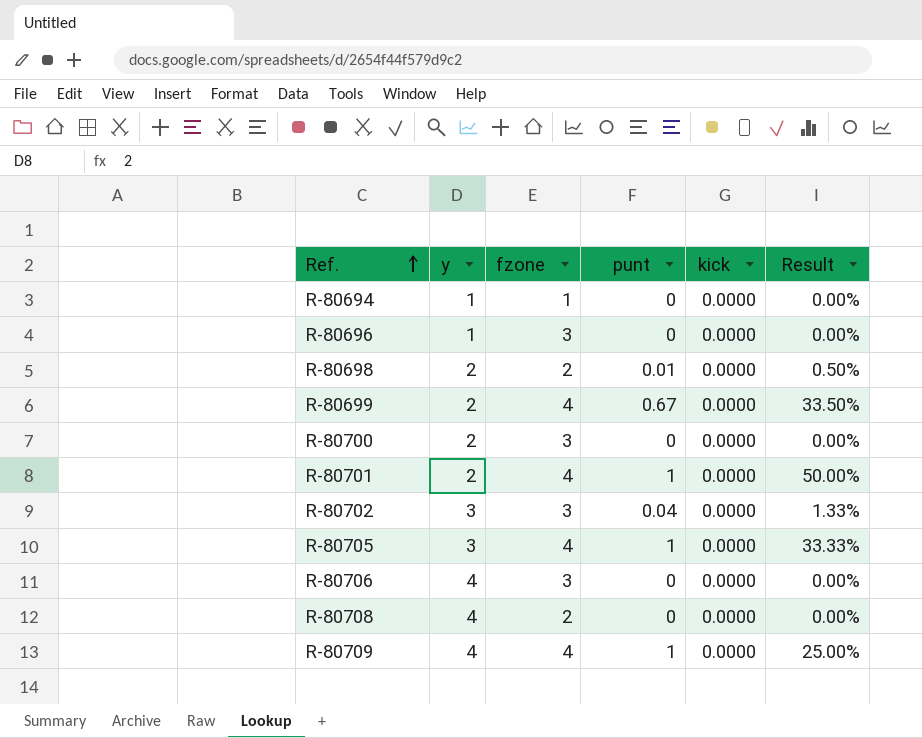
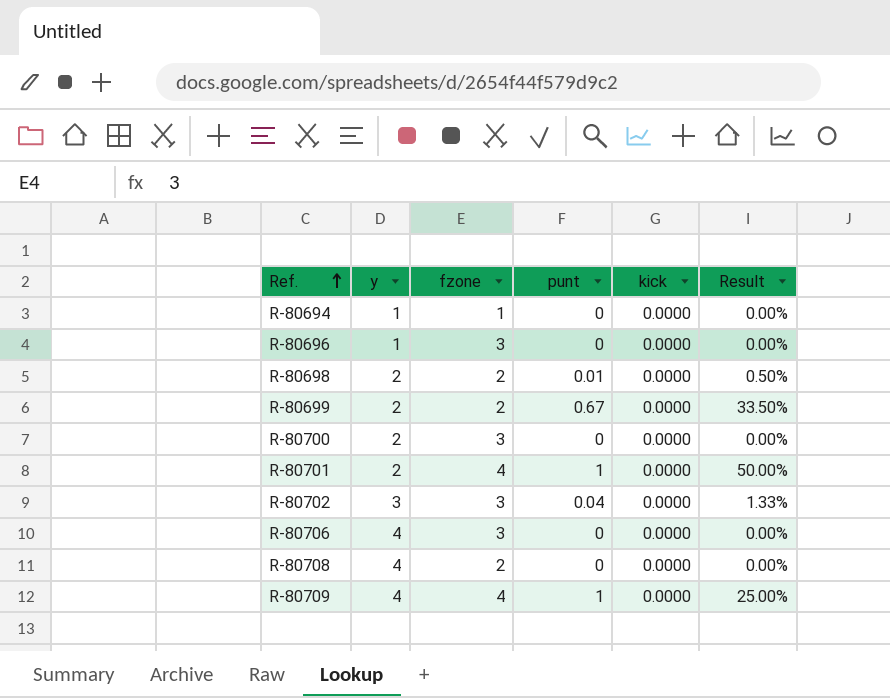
row R-80705: 3 | 4 | 1 | 0.0000 | 33.33% -> none
R-80699 | fzone: 4 -> 2

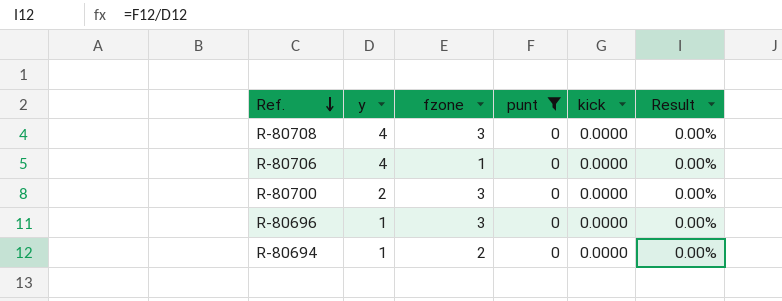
filter: none -> punt = 0
row order: Ref. ascending -> Ref. descending
R-80708 | fzone: 2 -> 3
R-80706 | fzone: 3 -> 1
R-80694 | fzone: 1 -> 2

